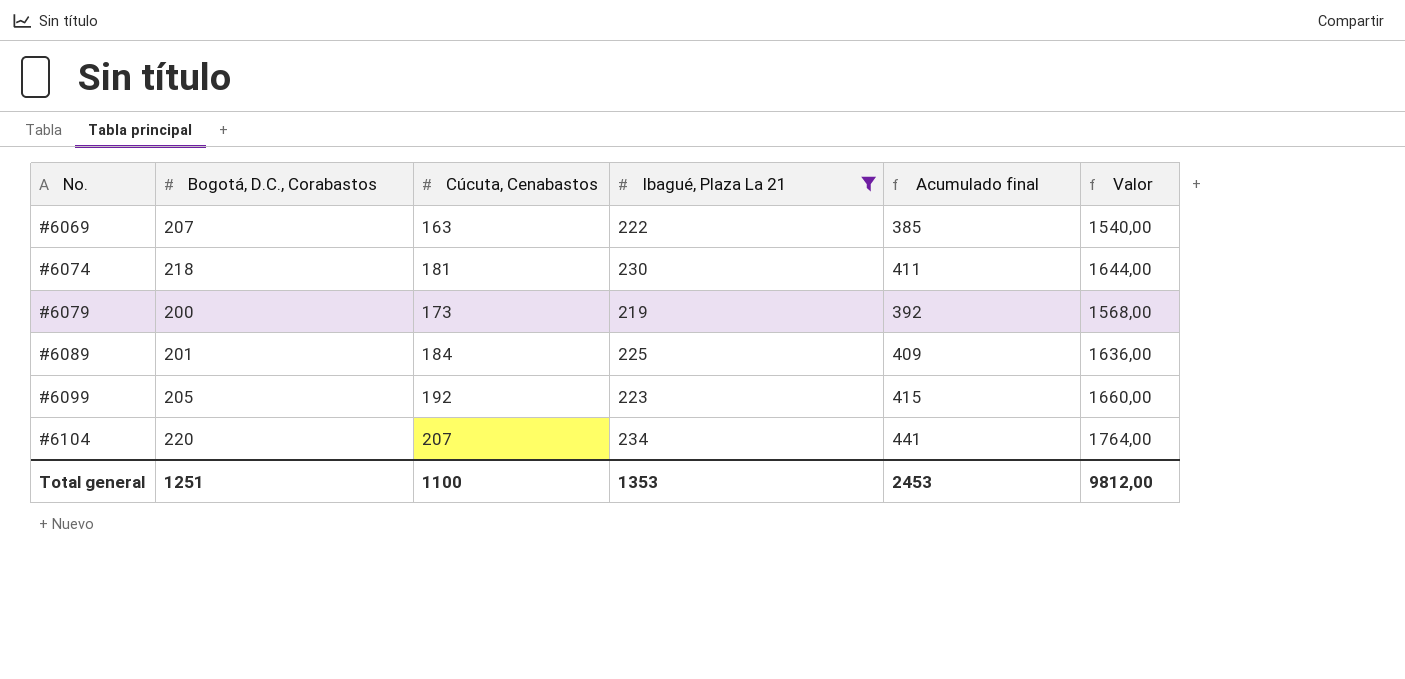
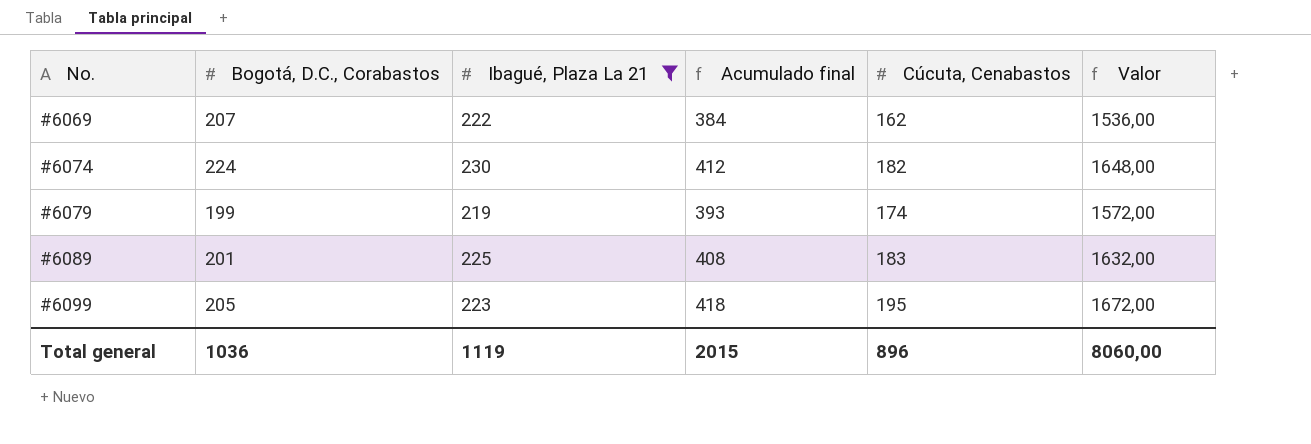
column Cúcuta, Cenabastos | position: 3 -> 5
row #6104: 220 | 207 | 234 | 441 | 1764,00 -> none
#6069 | Acumulado final: 385 -> 384
#6069 | Cúcuta, Cenabastos: 163 -> 162
#6069 | Valor: 1540,00 -> 1536,00
#6074 | Bogotá, D.C., Corabastos: 218 -> 224
#6074 | Acumulado final: 411 -> 412
#6074 | Cúcuta, Cenabastos: 181 -> 182
#6074 | Valor: 1644,00 -> 1648,00
#6079 | Bogotá, D.C., Corabastos: 200 -> 199
#6079 | Acumulado final: 392 -> 393
#6079 | Cúcuta, Cenabastos: 173 -> 174
#6079 | Valor: 1568,00 -> 1572,00
#6089 | Acumulado final: 409 -> 408
#6089 | Cúcuta, Cenabastos: 184 -> 183
#6089 | Valor: 1636,00 -> 1632,00
#6099 | Acumulado final: 415 -> 418
#6099 | Cúcuta, Cenabastos: 192 -> 195
#6099 | Valor: 1660,00 -> 1672,00
Total general | Bogotá, D.C., Corabastos: 1251 -> 1036
Total general | Ibagué, Plaza La 21: 1353 -> 1119
Total general | Acumulado final: 2453 -> 2015
Total general | Cúcuta, Cenabastos: 1100 -> 896
Total general | Valor: 9812,00 -> 8060,00

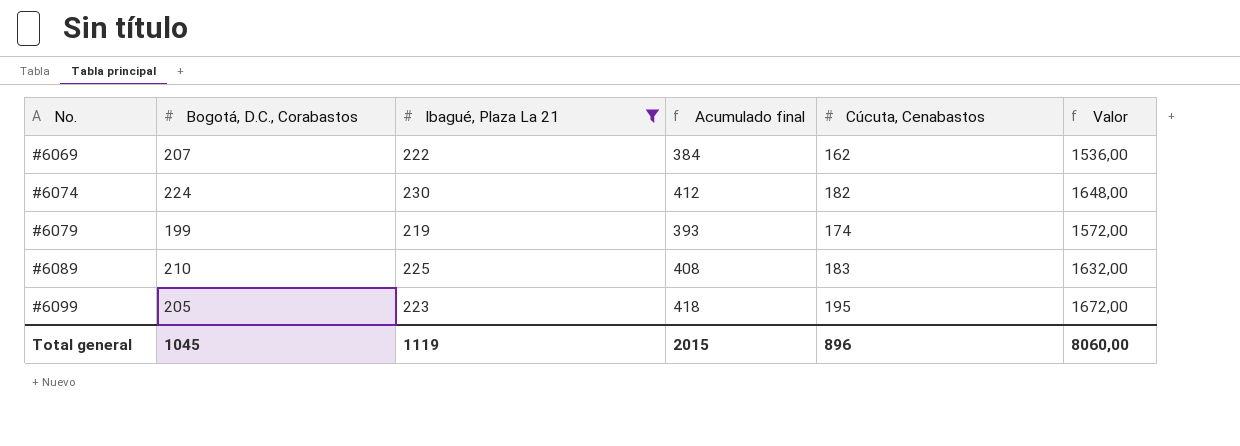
#6089 | Bogotá, D.C., Corabastos: 201 -> 210
Total general | Bogotá, D.C., Corabastos: 1036 -> 1045

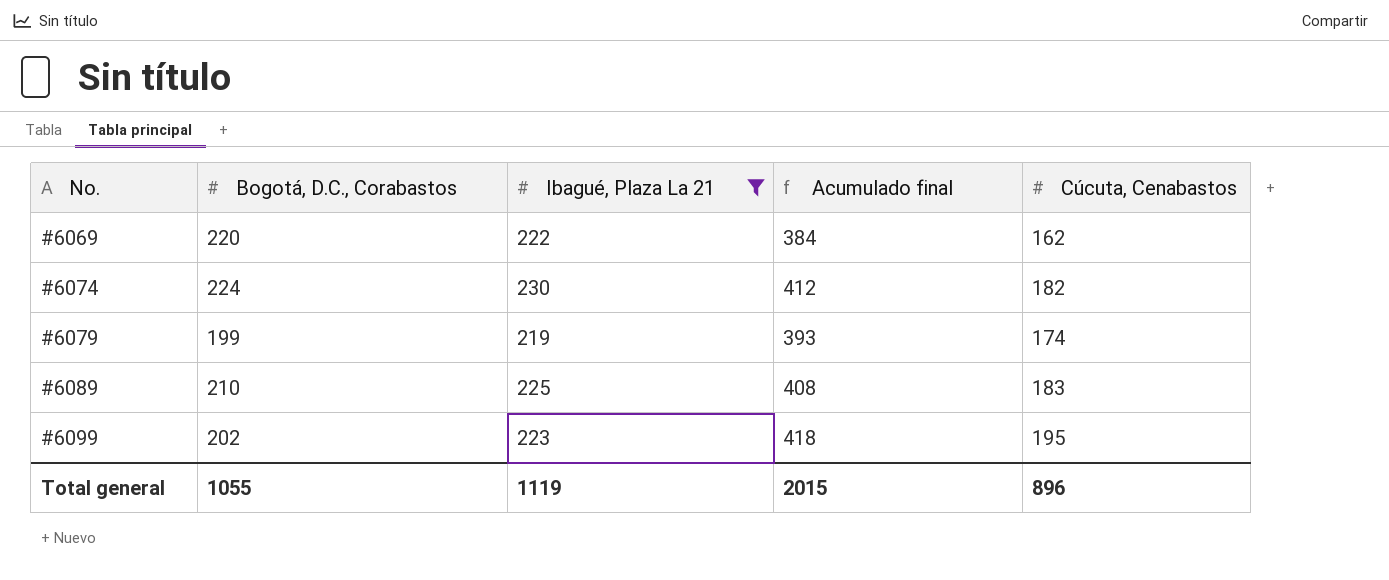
column Valor | formula: [Acumulado final] * 4 -> none
#6069 | Bogotá, D.C., Corabastos: 207 -> 220
#6099 | Bogotá, D.C., Corabastos: 205 -> 202
Total general | Bogotá, D.C., Corabastos: 1045 -> 1055

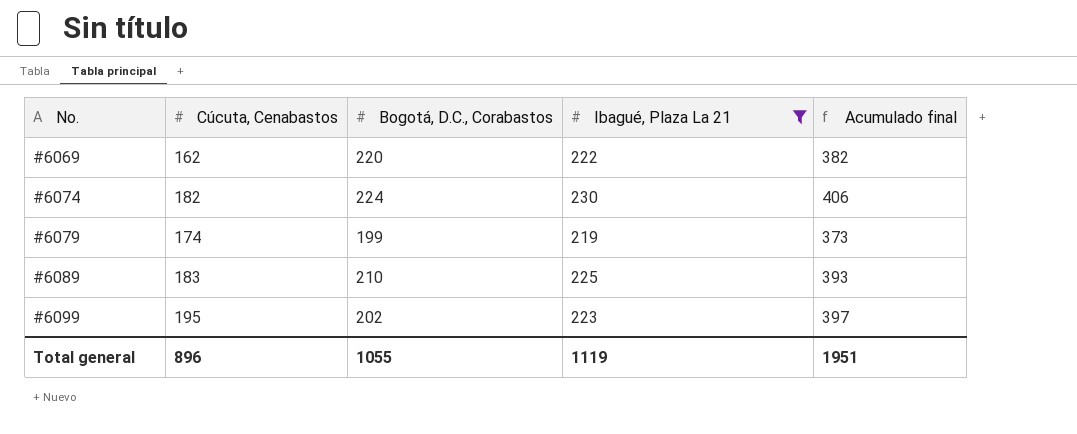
column Cúcuta, Cenabastos | position: 5 -> 2
column Acumulado final | formula: [Ibagué, Plaza La 21] + [Cúcuta, Cenabastos] -> [Cúcuta, Cenabastos] + [Bogotá, D.C., Corabastos]
Total general | Acumulado final: 2015 -> 1951

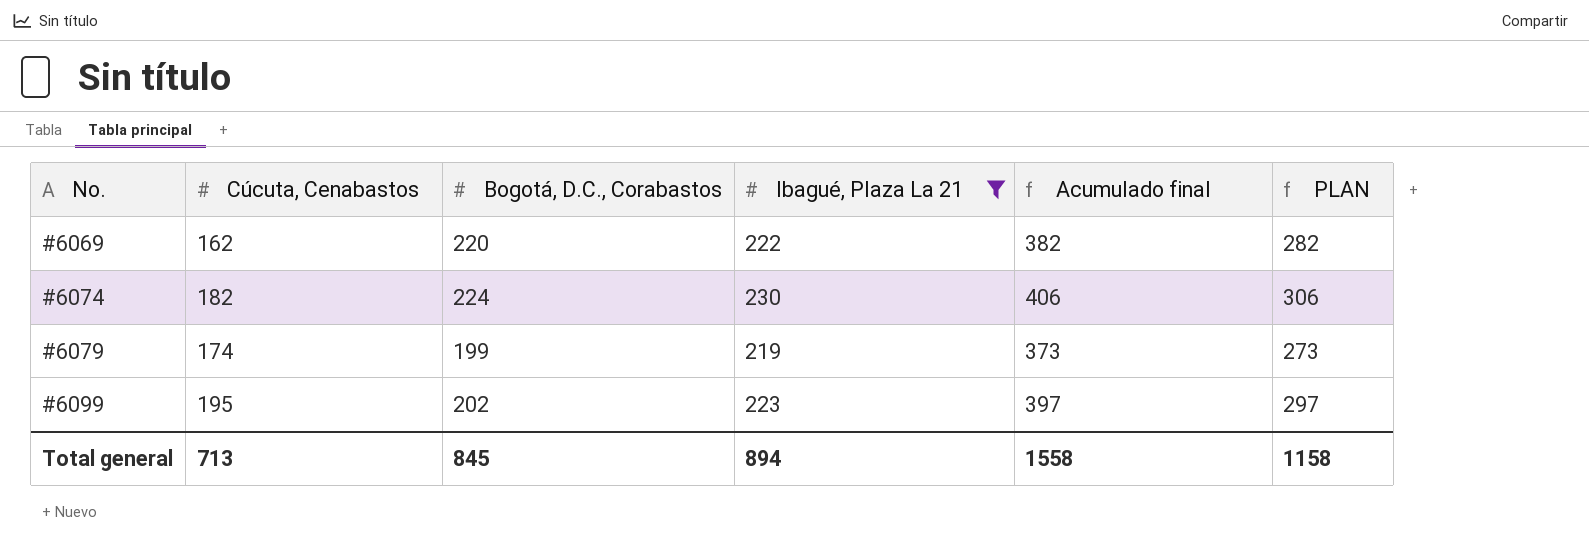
column PLAN | formula: none -> [Acumulado final] - 100
row #6089: 183 | 210 | 225 | 393 -> none
Total general | Cúcuta, Cenabastos: 896 -> 713
Total general | Bogotá, D.C., Corabastos: 1055 -> 845
Total general | Ibagué, Plaza La 21: 1119 -> 894
Total general | Acumulado final: 1951 -> 1558

